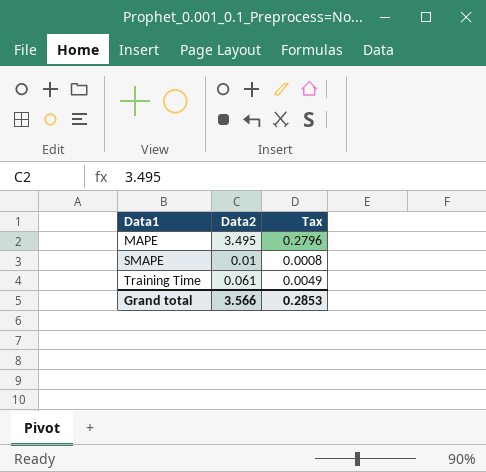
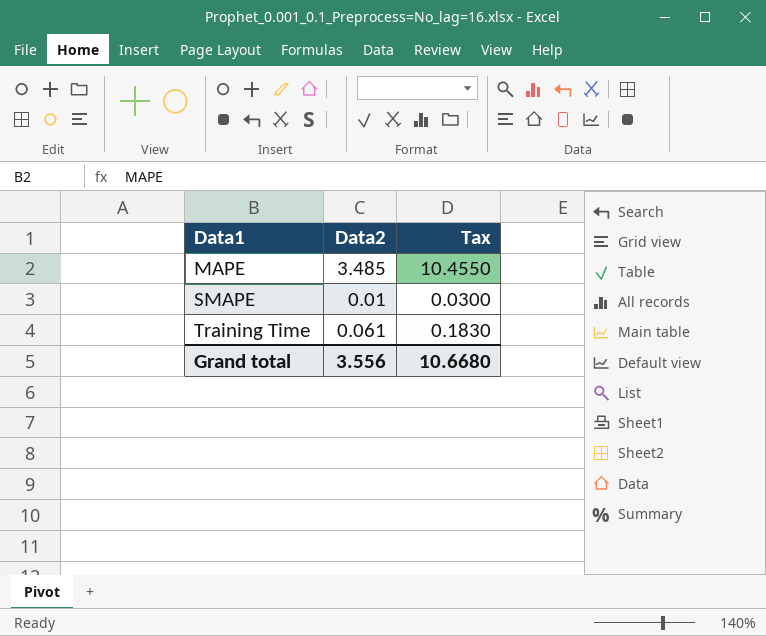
column Tax | formula: [Data2] * 0.08 -> [Data2] * 3
MAPE | Data2: 3.495 -> 3.485
Grand total | Data2: 3.566 -> 3.556
Grand total | Tax: 0.2853 -> 10.6680

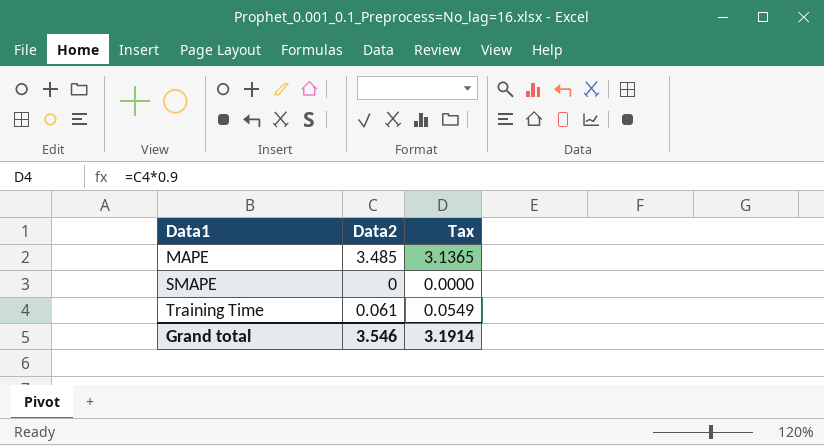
column Tax | formula: [Data2] * 3 -> [Data2] * 0.9
SMAPE | Data2: 0.01 -> 0
Grand total | Data2: 3.556 -> 3.546
Grand total | Tax: 10.6680 -> 3.1914

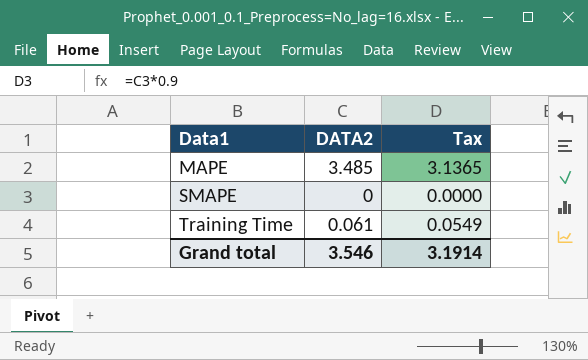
column name: Data2 -> DATA2

